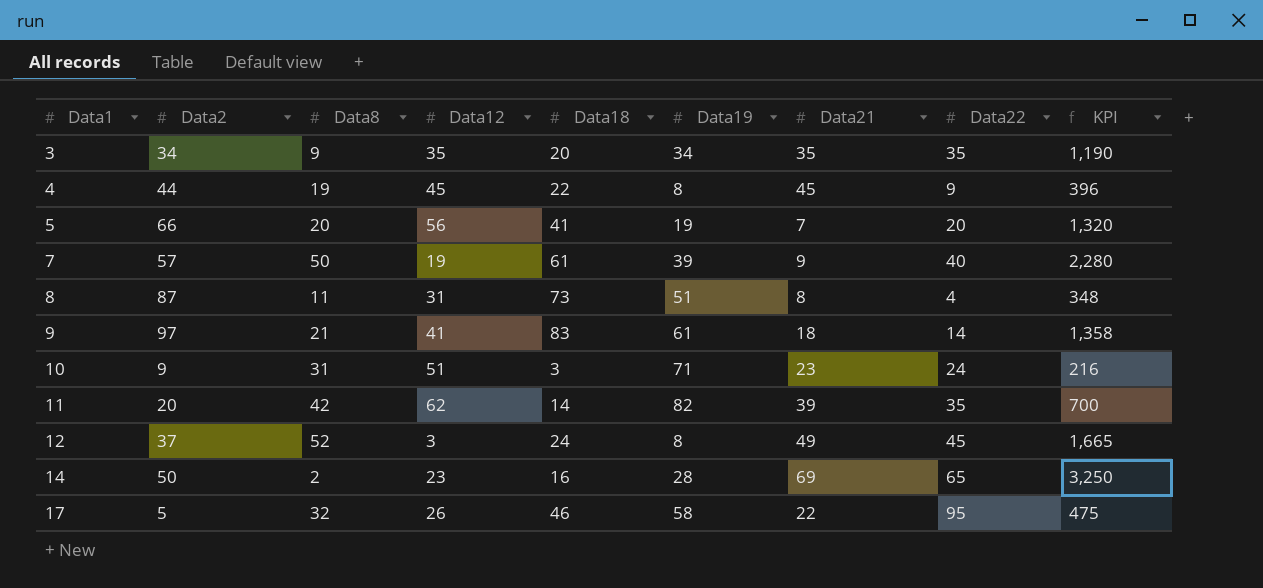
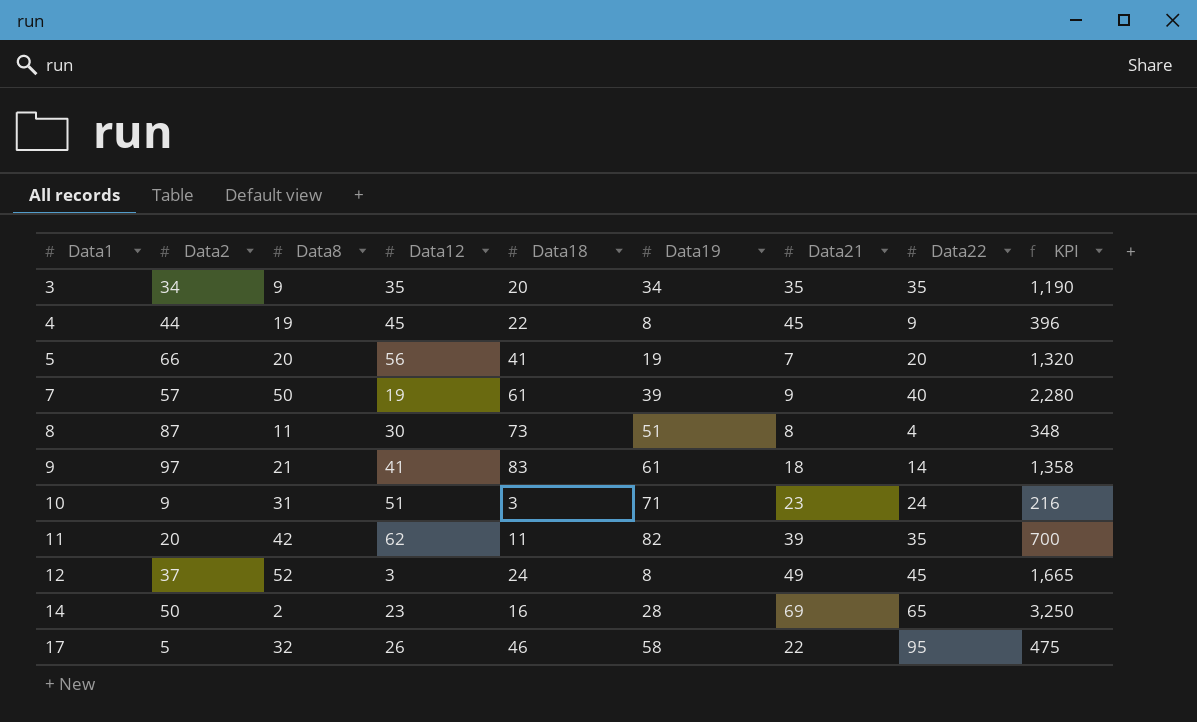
8 | Data12: 31 -> 30
11 | Data18: 14 -> 11

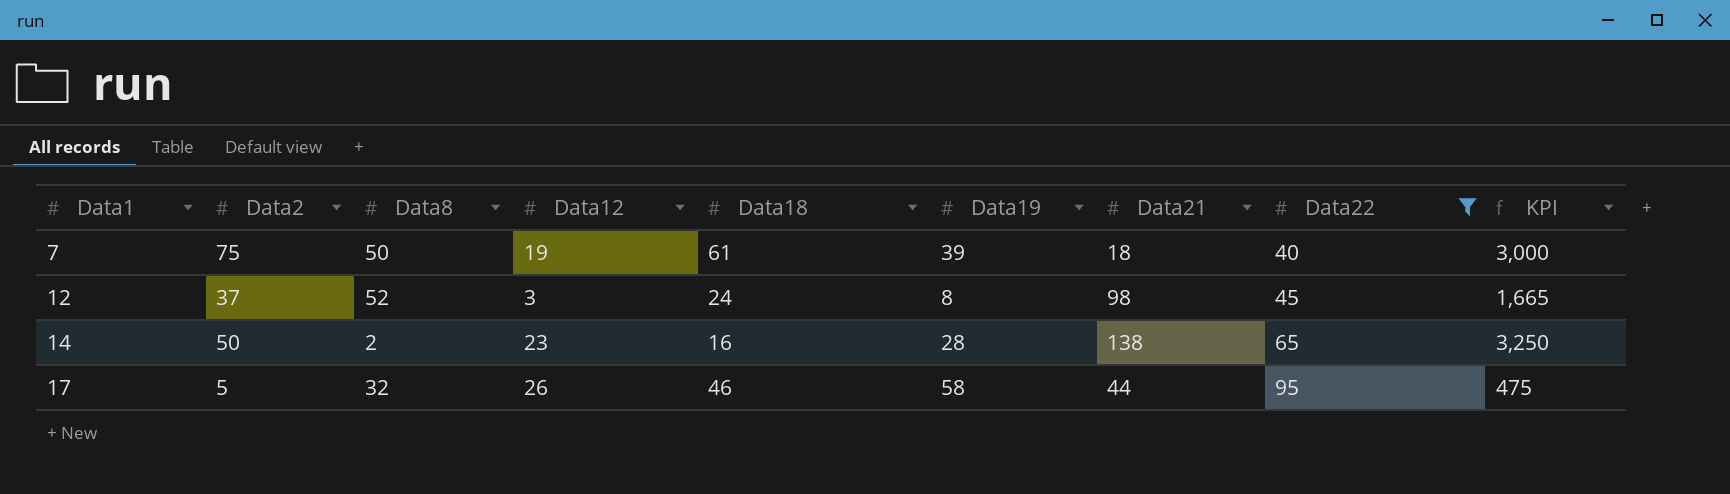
filter: none -> Data22 >= 40
7 | Data2: 57 -> 75
7 | Data21: 9 -> 18
7 | KPI: 2,280 -> 3,000
12 | Data21: 49 -> 98
14 | Data21: 69 -> 138
17 | Data21: 22 -> 44

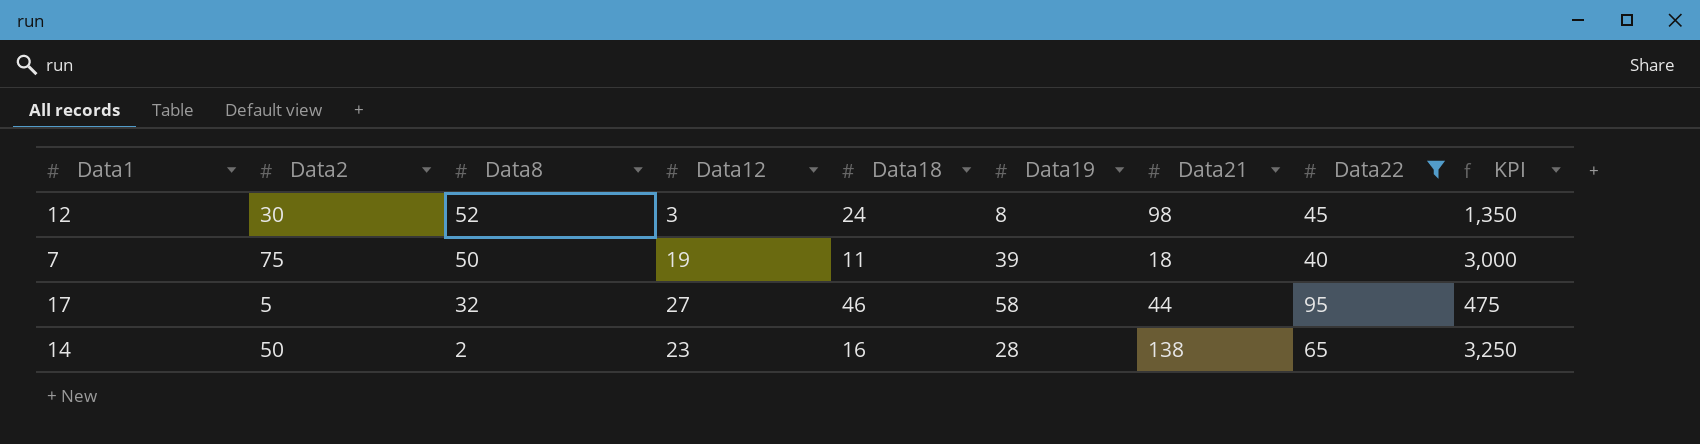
row order: Data1 ascending -> Data8 descending
12 | Data2: 37 -> 30
12 | KPI: 1,665 -> 1,350
7 | Data18: 61 -> 11
17 | Data12: 26 -> 27

